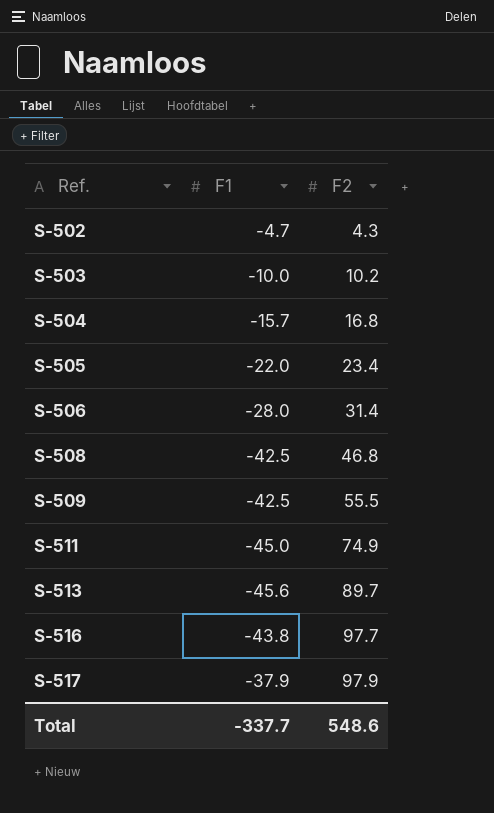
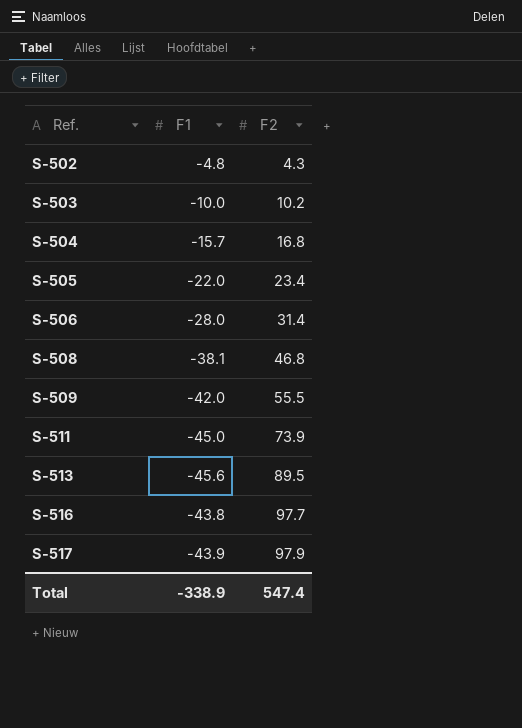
S-502 | F1: -4.7 -> -4.8
S-508 | F1: -42.5 -> -38.1
S-509 | F1: -42.5 -> -42.0
S-511 | F2: 74.9 -> 73.9
S-513 | F2: 89.7 -> 89.5
S-517 | F1: -37.9 -> -43.9
Total | F1: -337.7 -> -338.9
Total | F2: 548.6 -> 547.4

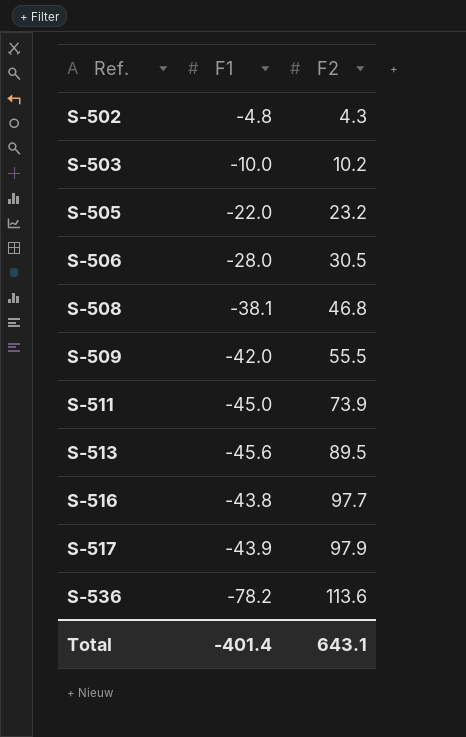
row S-504: -15.7 | 16.8 -> none
S-505 | F2: 23.4 -> 23.2
S-506 | F2: 31.4 -> 30.5
row S-536: none -> -78.2 | 113.6
Total | F1: -338.9 -> -401.4
Total | F2: 547.4 -> 643.1

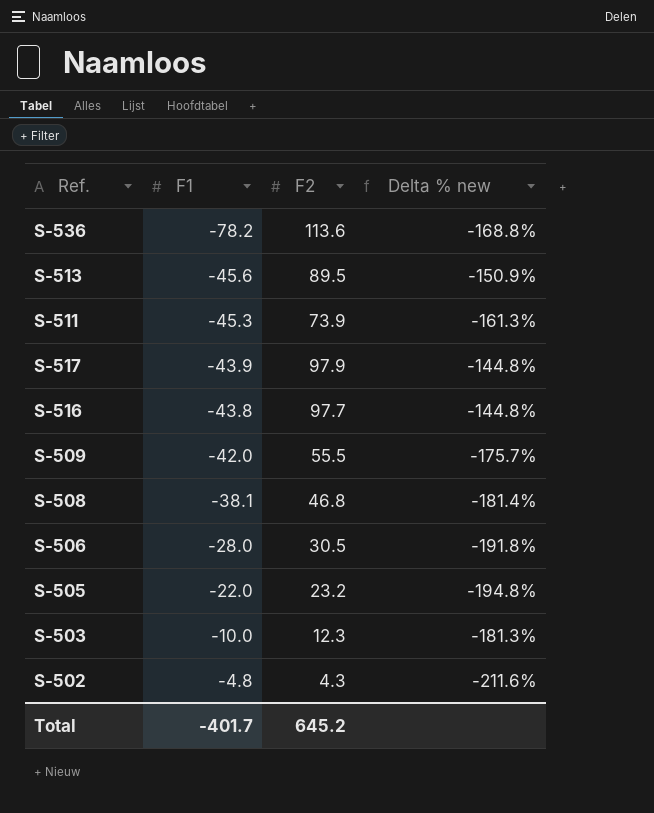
row order: Ref. ascending -> F1 ascending
column Delta % new | formula: none -> ([F1] - [F2]) / [F2]
S-511 | F1: -45.0 -> -45.3
S-503 | F2: 10.2 -> 12.3
Total | F1: -401.4 -> -401.7
Total | F2: 643.1 -> 645.2

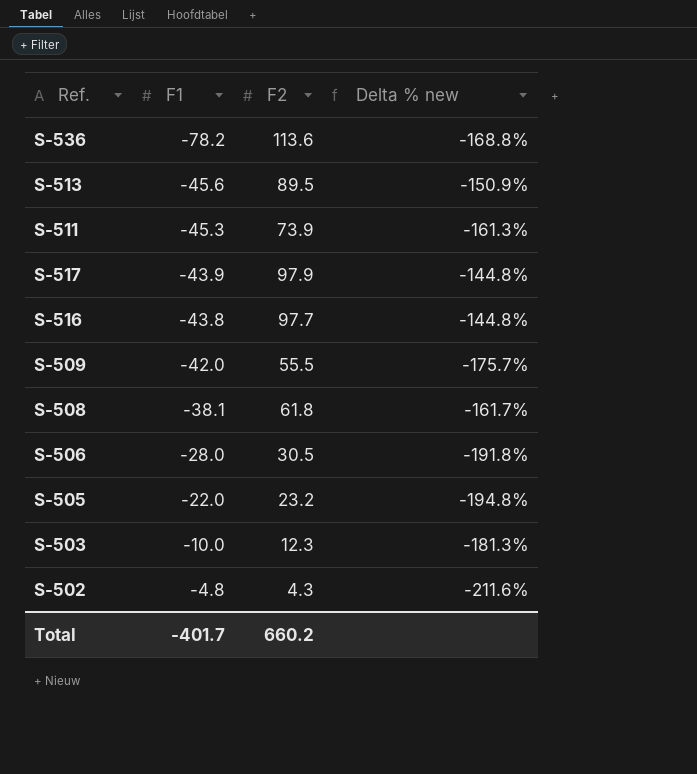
S-508 | F2: 46.8 -> 61.8
S-508 | Delta % new: -181.4% -> -161.7%
Total | F2: 645.2 -> 660.2

